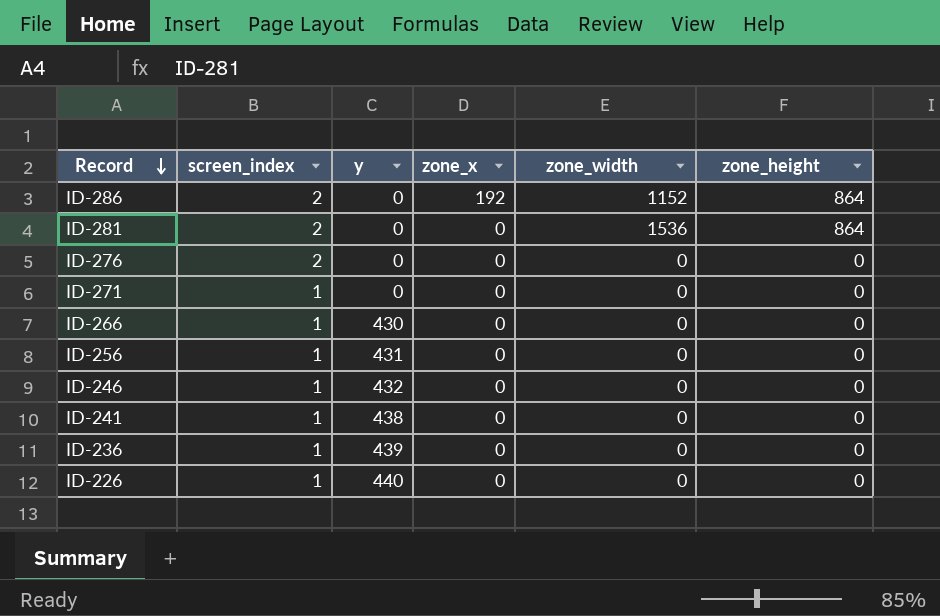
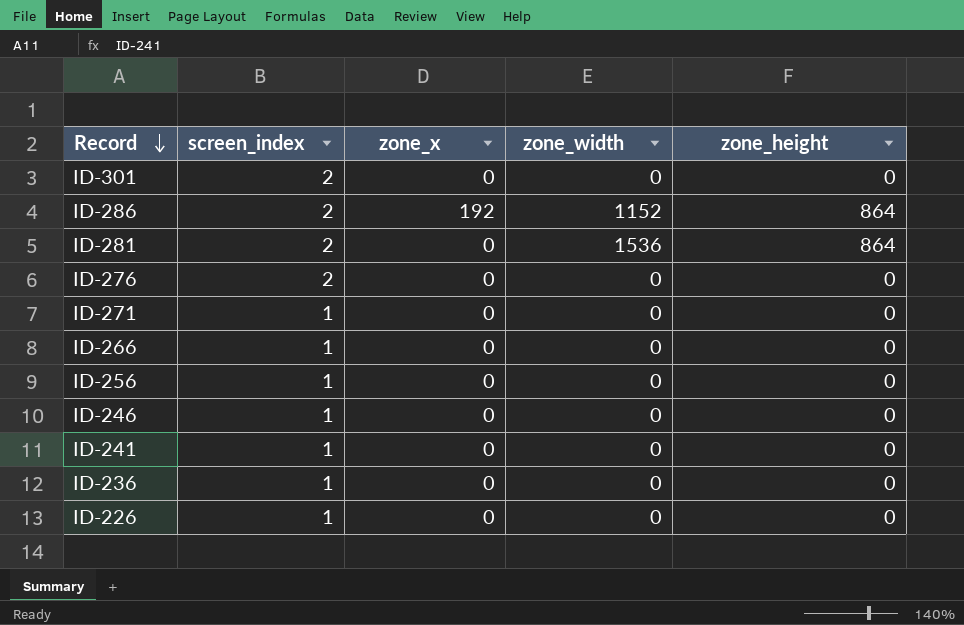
column y | position: 3 -> none
row ID-301: none -> 2 | 0 | 0 | 0

